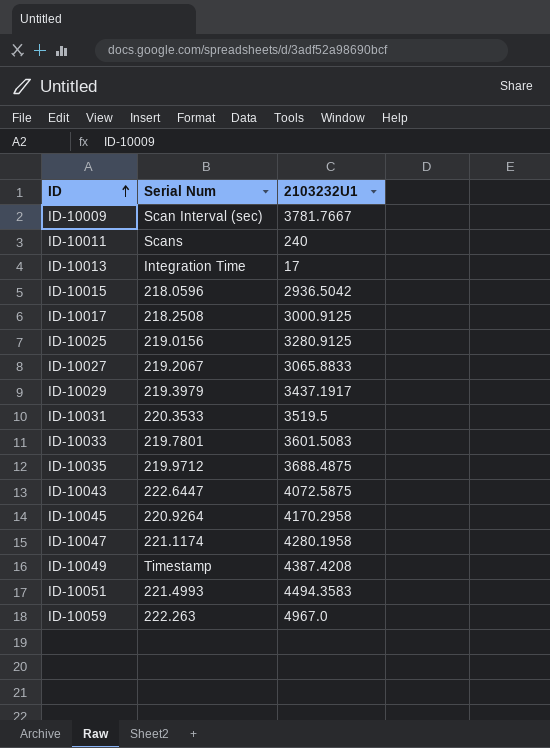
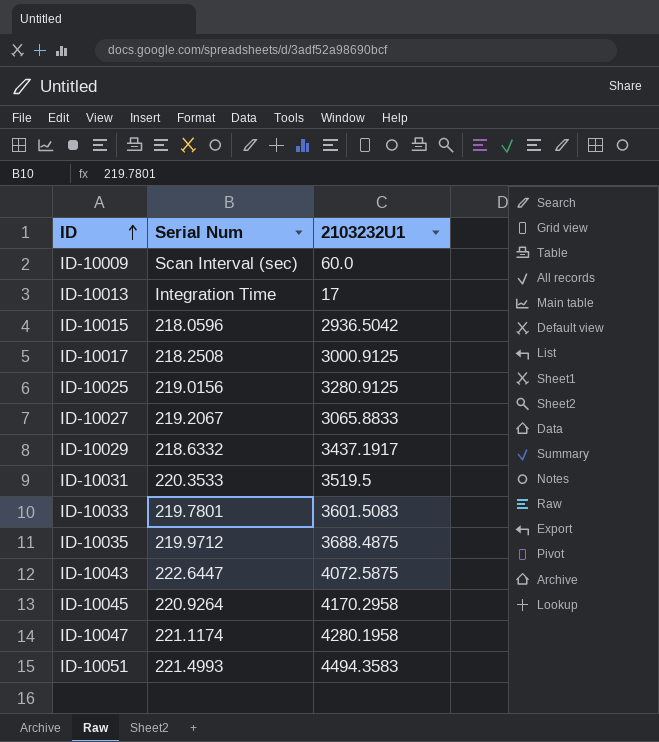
row ID-10011: Scans | 240 -> none
row ID-10049: Timestamp | 4387.4208 -> none
row ID-10059: 222.263 | 4967.0 -> none
ID-10009 | 2103232U1: 3781.7667 -> 60.0
ID-10029 | Serial Num: 219.3979 -> 218.6332

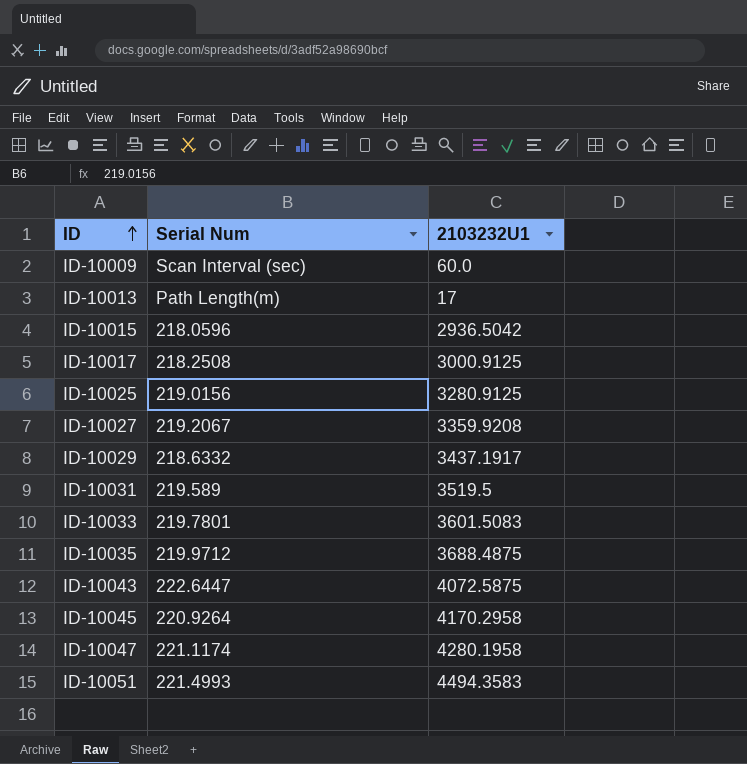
ID-10013 | Serial Num: Integration Time -> Path Length(m)
ID-10027 | 2103232U1: 3065.8833 -> 3359.9208
ID-10031 | Serial Num: 220.3533 -> 219.589

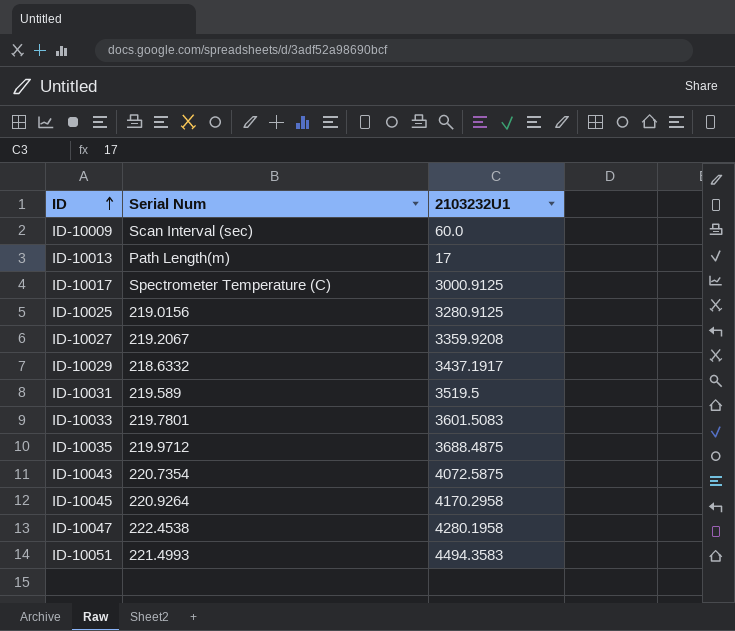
row ID-10015: 218.0596 | 2936.5042 -> none
ID-10017 | Serial Num: 218.2508 -> Spectrometer Temperature (C)
ID-10043 | Serial Num: 222.6447 -> 220.7354
ID-10047 | Serial Num: 221.1174 -> 222.4538

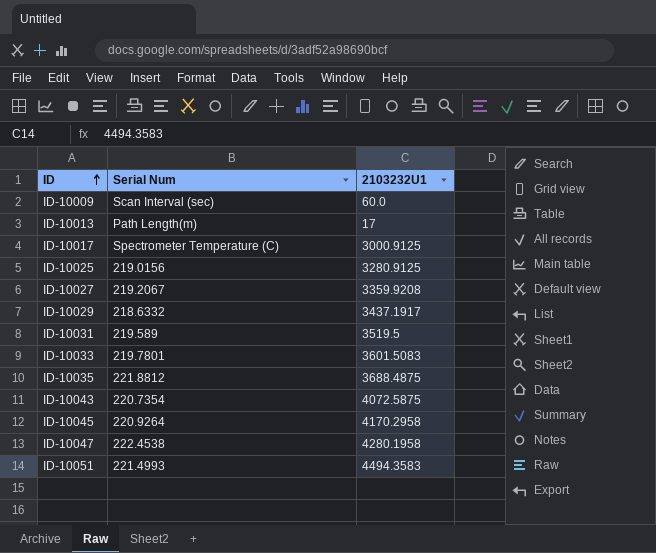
ID-10035 | Serial Num: 219.9712 -> 221.8812

